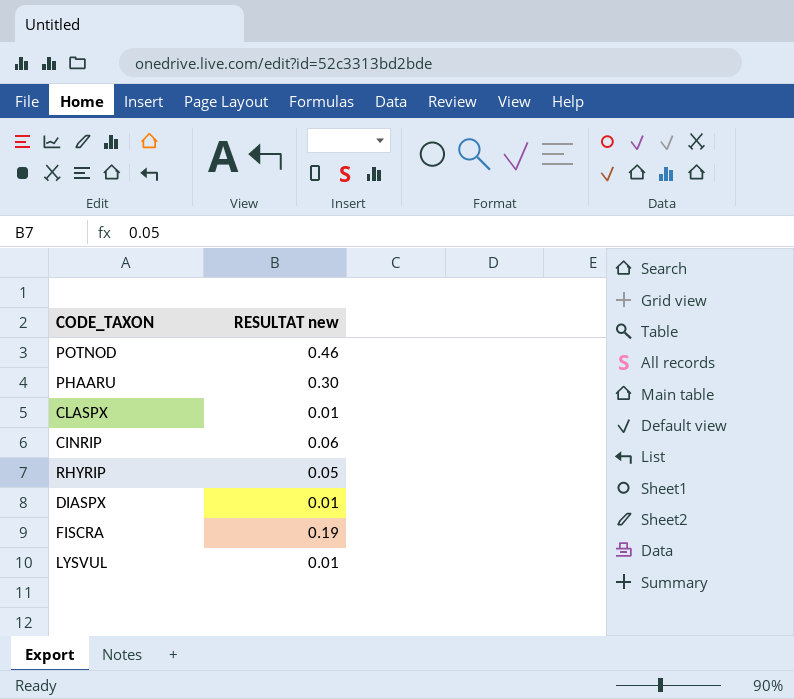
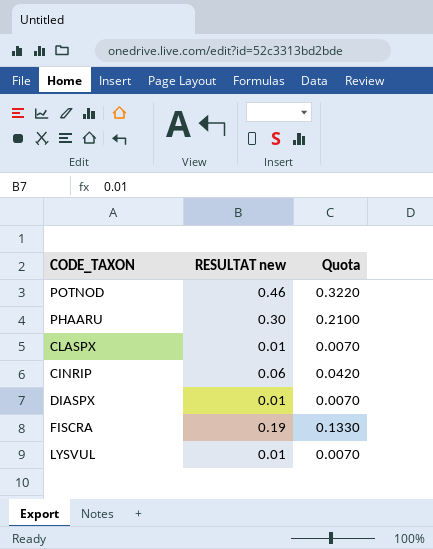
column Quota | formula: none -> [RESULTAT new] * 0.7
row RHYRIP: 0.05 -> none

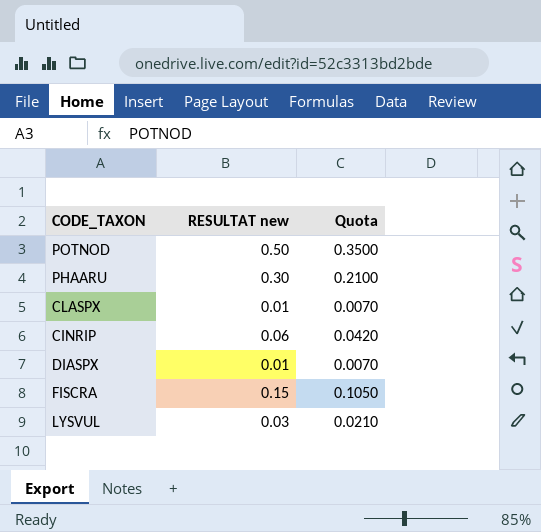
POTNOD | RESULTAT new: 0.46 -> 0.50
POTNOD | Quota: 0.3220 -> 0.3500
FISCRA | RESULTAT new: 0.19 -> 0.15
FISCRA | Quota: 0.1330 -> 0.1050
LYSVUL | RESULTAT new: 0.01 -> 0.03
LYSVUL | Quota: 0.0070 -> 0.0210

